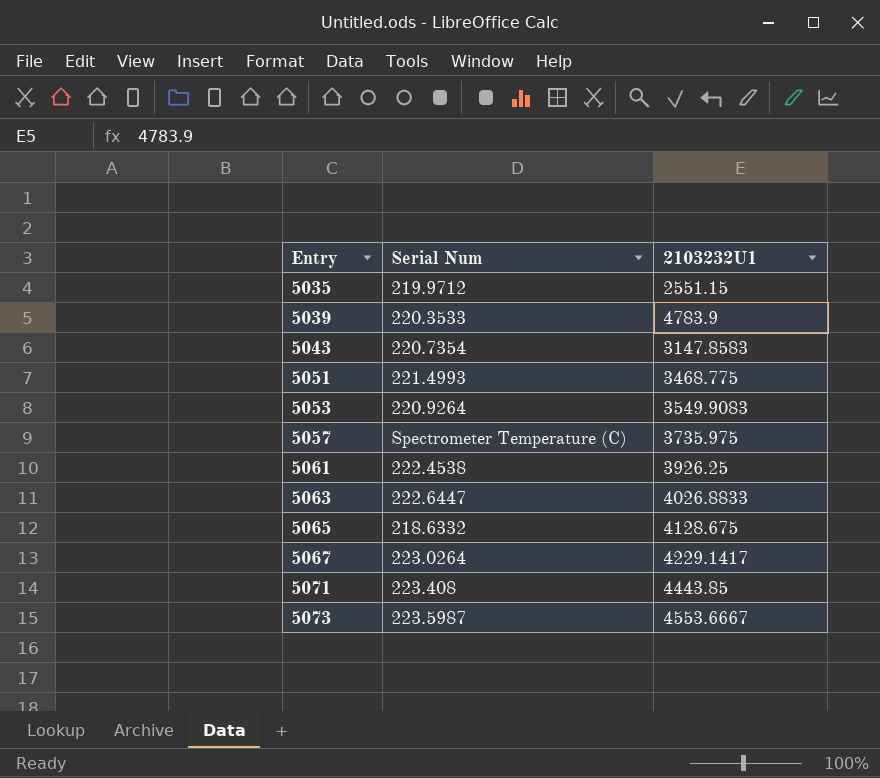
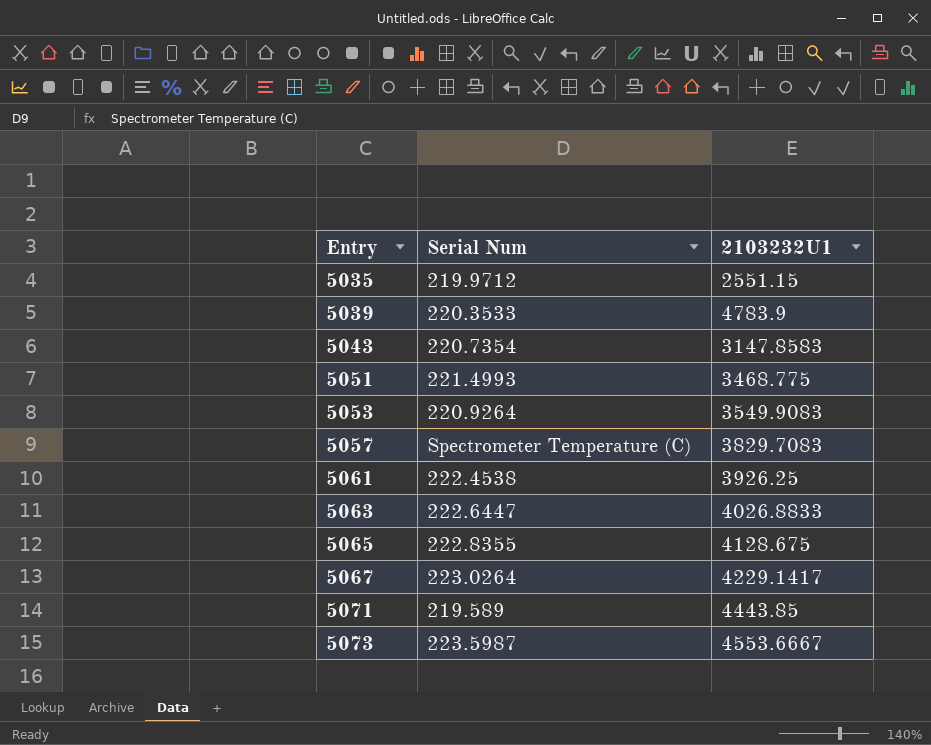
5057 | 2103232U1: 3735.975 -> 3829.7083
5065 | Serial Num: 218.6332 -> 222.8355
5071 | Serial Num: 223.408 -> 219.589

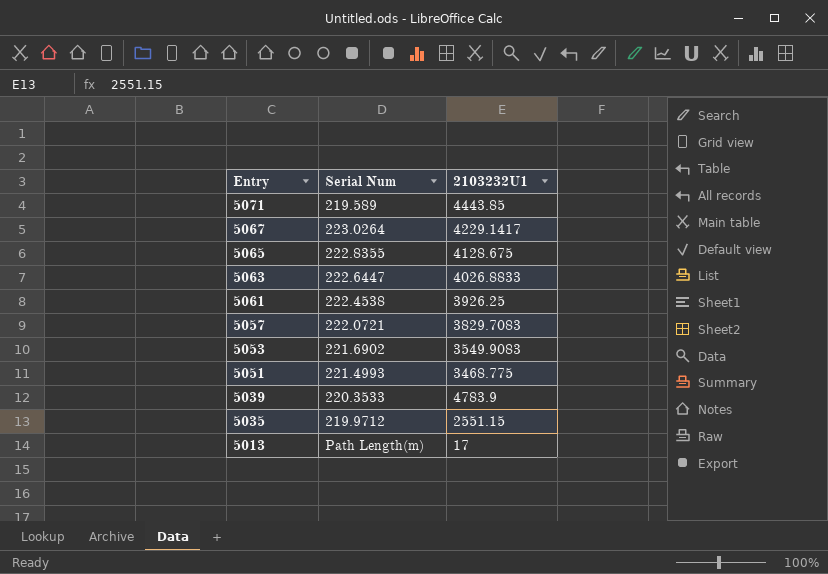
row order: Entry ascending -> Entry descending
row 5043: 220.7354 | 3147.8583 -> none
row 5073: 223.5987 | 4553.6667 -> none
5057 | Serial Num: Spectrometer Temperature (C) -> 222.0721
5053 | Serial Num: 220.9264 -> 221.6902
row 5013: none -> Path Length(m) | 17

